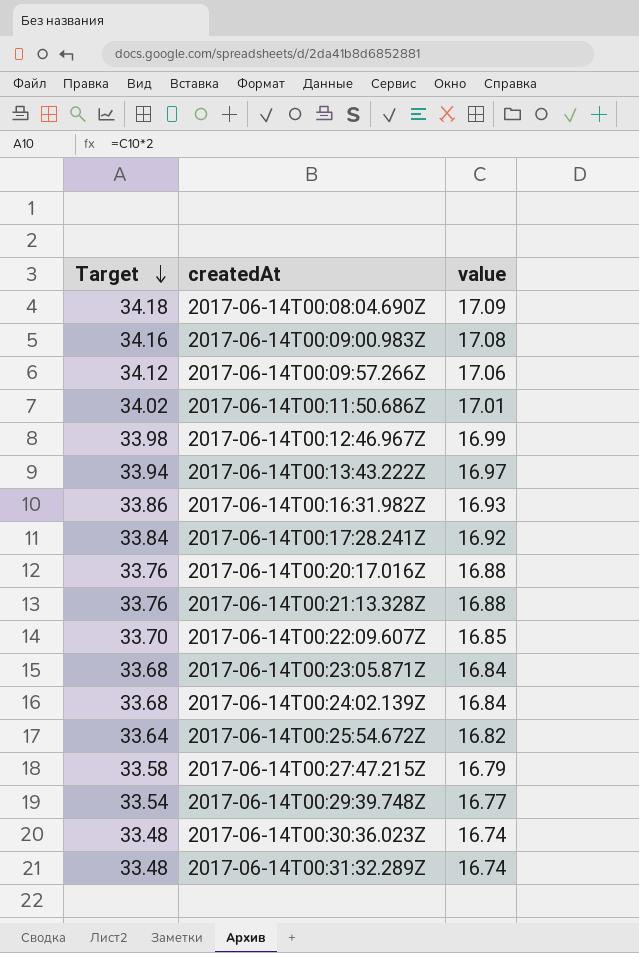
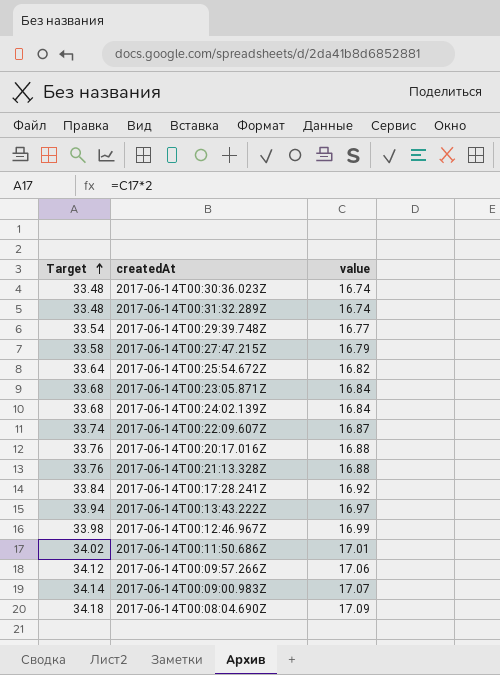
row order: Target descending -> Target ascending
row 2017-06-14T00:16:31.982Z: 33.86 | 16.93 -> none
2017-06-14T00:22:09.607Z | Target: 33.70 -> 33.74
2017-06-14T00:22:09.607Z | value: 16.85 -> 16.87
2017-06-14T00:09:00.983Z | Target: 34.16 -> 34.14
2017-06-14T00:09:00.983Z | value: 17.08 -> 17.07

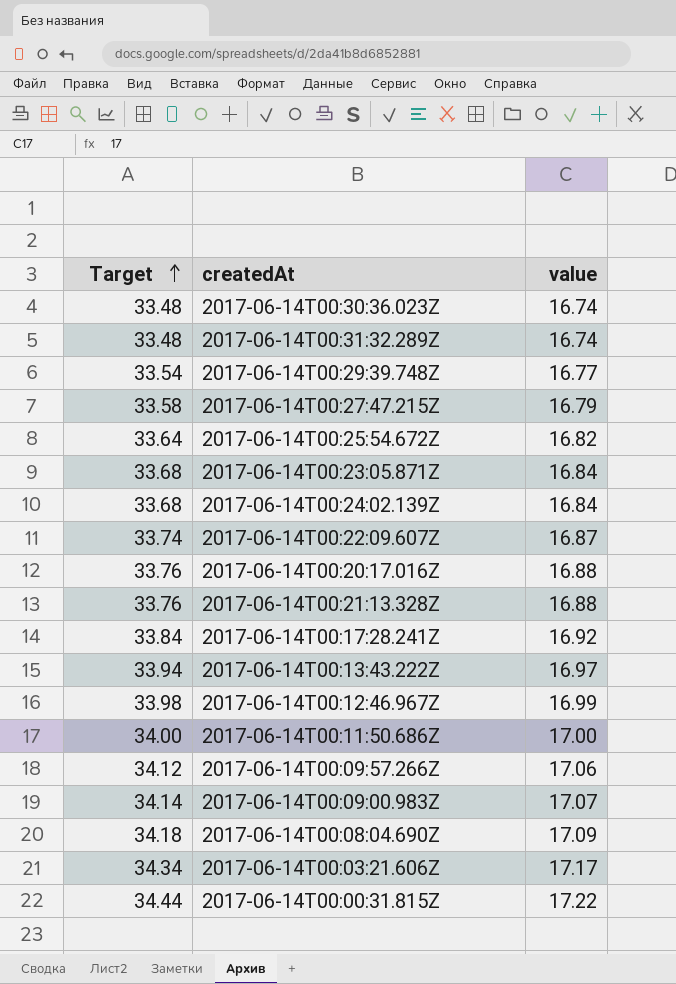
2017-06-14T00:11:50.686Z | Target: 34.02 -> 34.00
2017-06-14T00:11:50.686Z | value: 17.01 -> 17.00
row 2017-06-14T00:03:21.606Z: none -> 34.34 | 17.17
row 2017-06-14T00:00:31.815Z: none -> 34.44 | 17.22

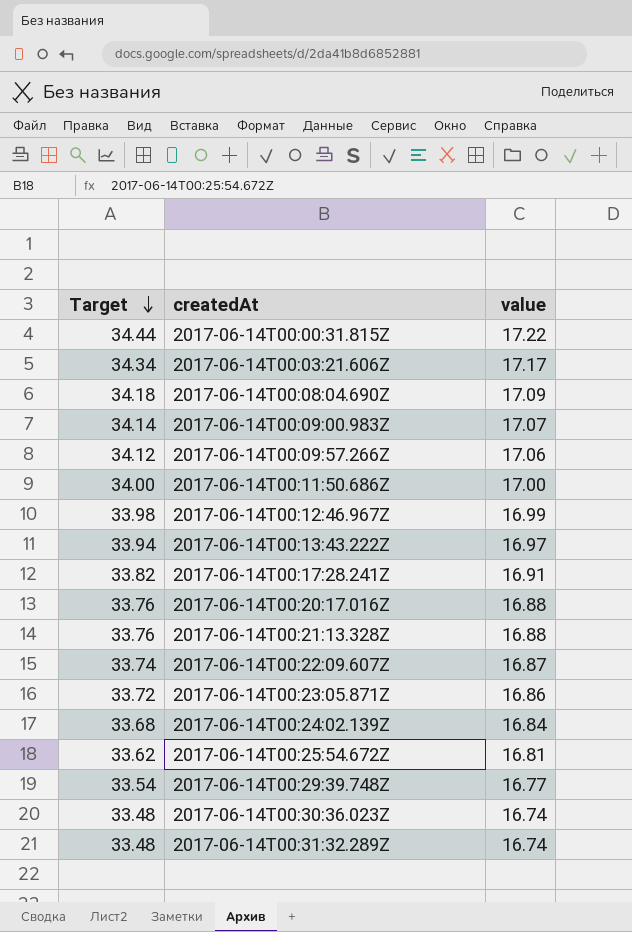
row order: Target ascending -> Target descending
row 2017-06-14T00:27:47.215Z: 33.58 | 16.79 -> none
2017-06-14T00:17:28.241Z | Target: 33.84 -> 33.82
2017-06-14T00:17:28.241Z | value: 16.92 -> 16.91
2017-06-14T00:23:05.871Z | Target: 33.68 -> 33.72
2017-06-14T00:23:05.871Z | value: 16.84 -> 16.86
2017-06-14T00:25:54.672Z | Target: 33.64 -> 33.62
2017-06-14T00:25:54.672Z | value: 16.82 -> 16.81

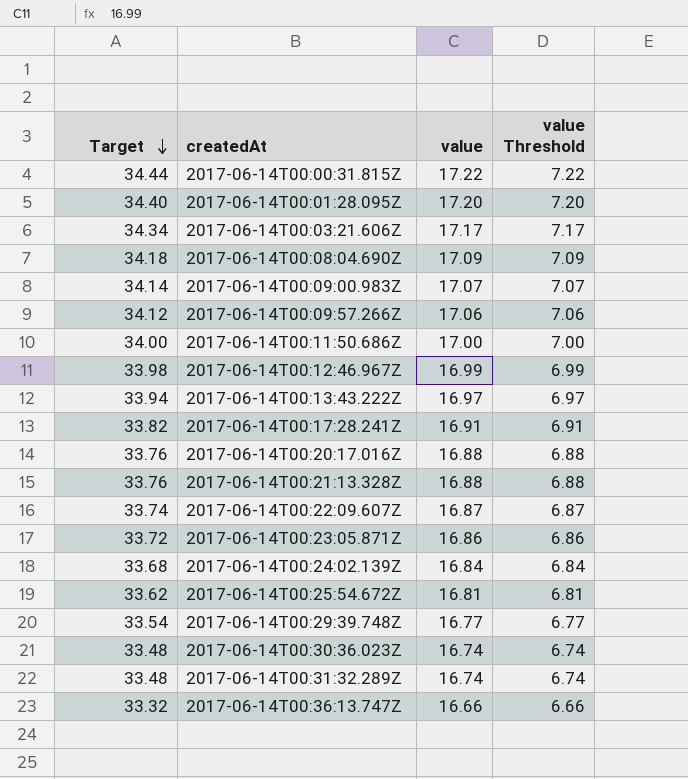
column value Threshold | formula: none -> [value] - 10
row 2017-06-14T00:01:28.095Z: none -> 34.40 | 17.20 | 7.20
row 2017-06-14T00:36:13.747Z: none -> 33.32 | 16.66 | 6.66

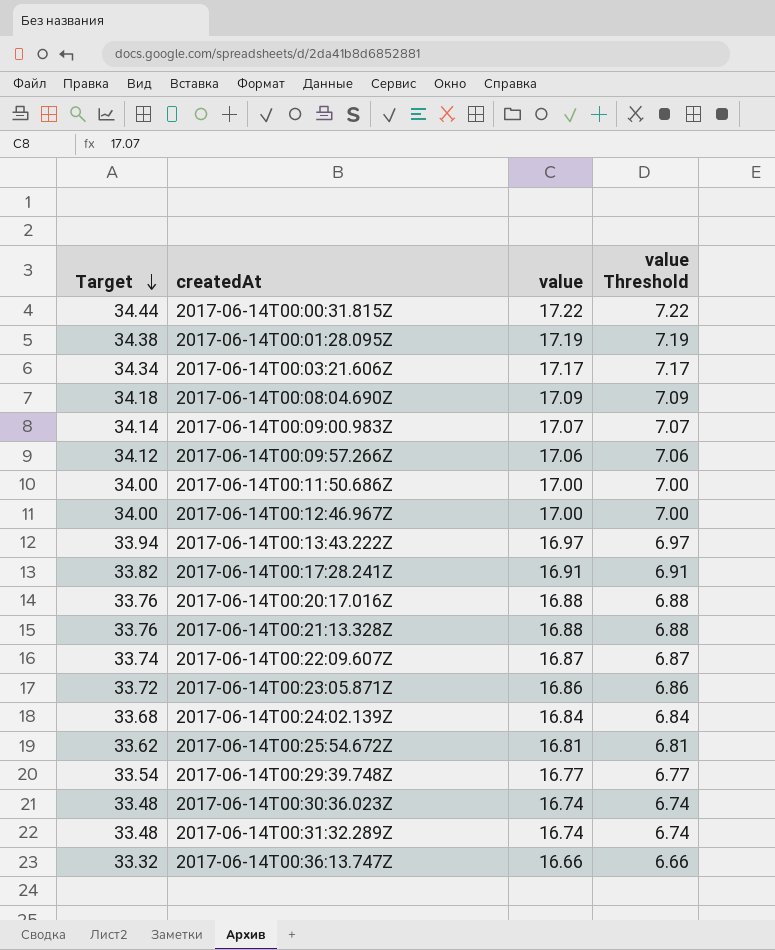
2017-06-14T00:01:28.095Z | Target: 34.40 -> 34.38
2017-06-14T00:01:28.095Z | value: 17.20 -> 17.19
2017-06-14T00:01:28.095Z | value Threshold: 7.20 -> 7.19
2017-06-14T00:12:46.967Z | Target: 33.98 -> 34.00
2017-06-14T00:12:46.967Z | value: 16.99 -> 17.00
2017-06-14T00:12:46.967Z | value Threshold: 6.99 -> 7.00

